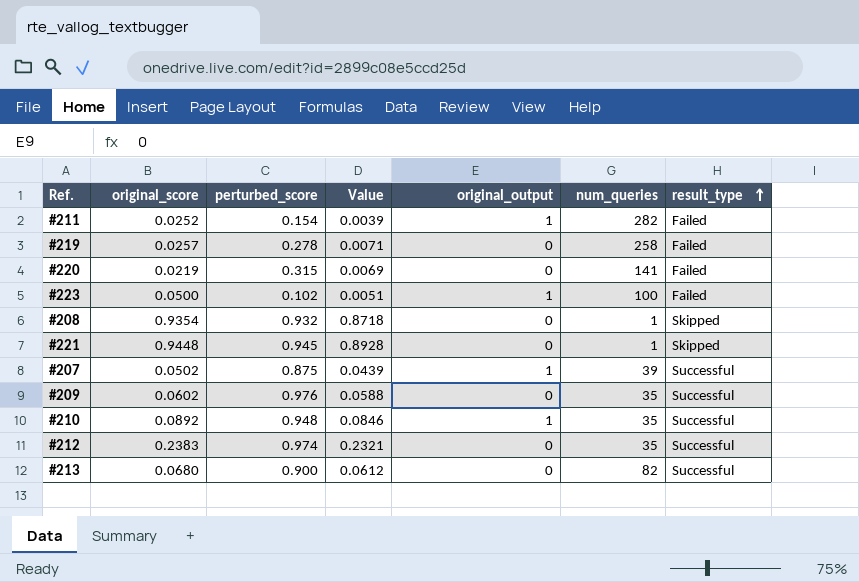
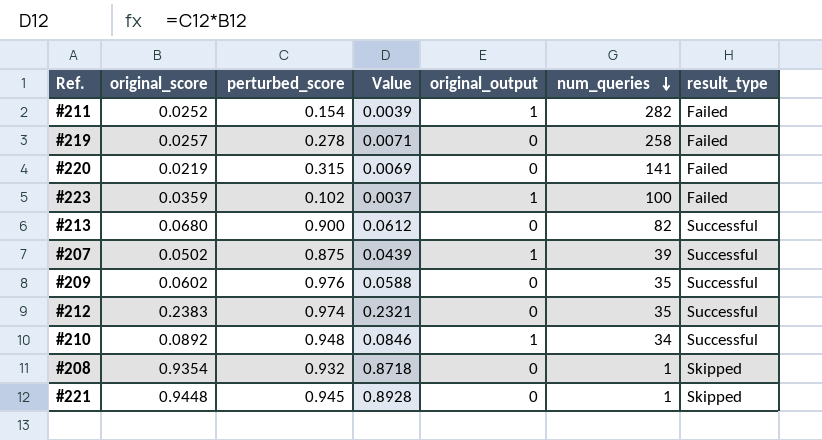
row order: result_type ascending -> num_queries descending
#223 | original_score: 0.0500 -> 0.0359
#223 | Value: 0.0051 -> 0.0037
#210 | num_queries: 35 -> 34

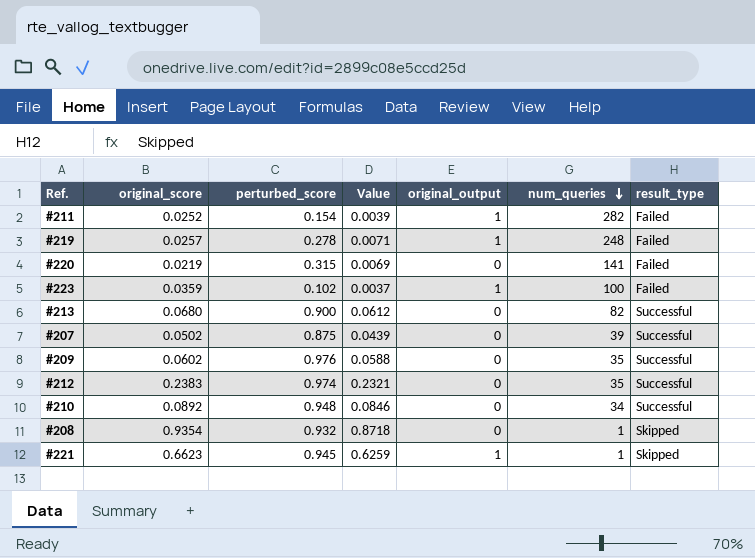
#219 | original_output: 0 -> 1
#219 | num_queries: 258 -> 248
#207 | original_output: 1 -> 0
#210 | original_output: 1 -> 0
#221 | original_score: 0.9448 -> 0.6623
#221 | Value: 0.8928 -> 0.6259
#221 | original_output: 0 -> 1

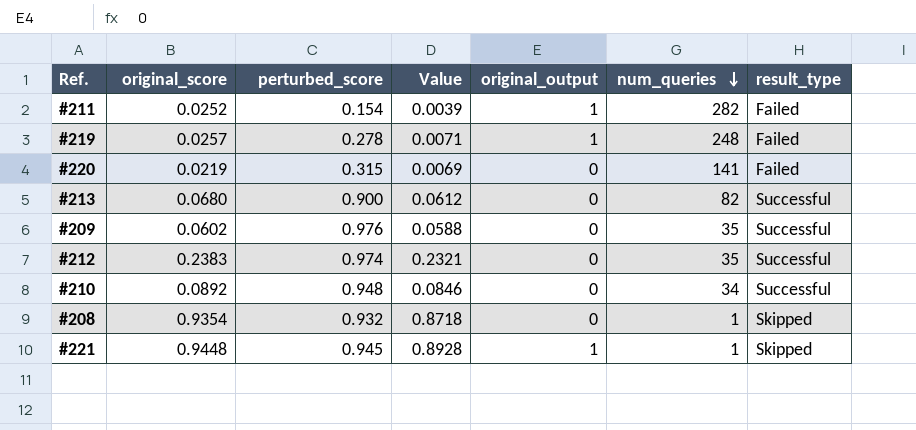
row #223: 0.0359 | 0.102 | 0.0037 | 1 | 100 | Failed -> none
row #207: 0.0502 | 0.875 | 0.0439 | 0 | 39 | Successful -> none
#221 | original_score: 0.6623 -> 0.9448
#221 | Value: 0.6259 -> 0.8928

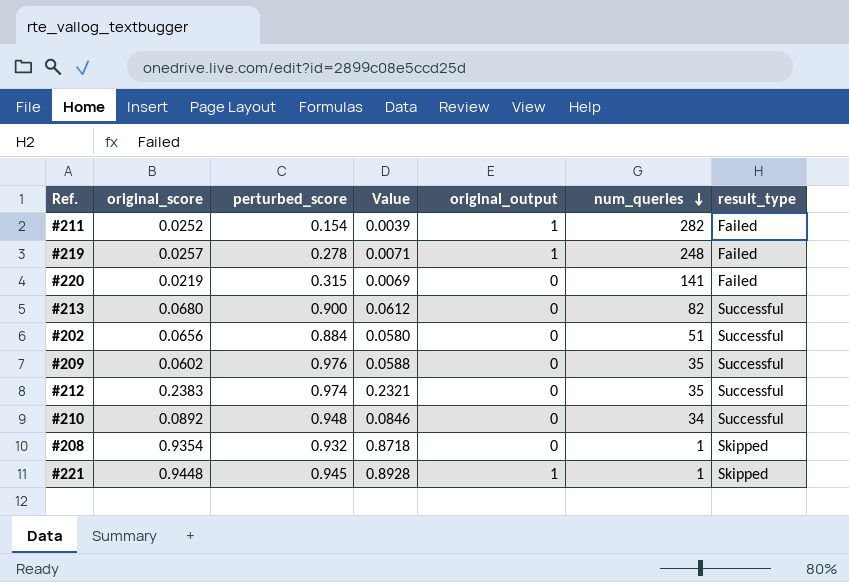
row #202: none -> 0.0656 | 0.884 | 0.0580 | 0 | 51 | Successful

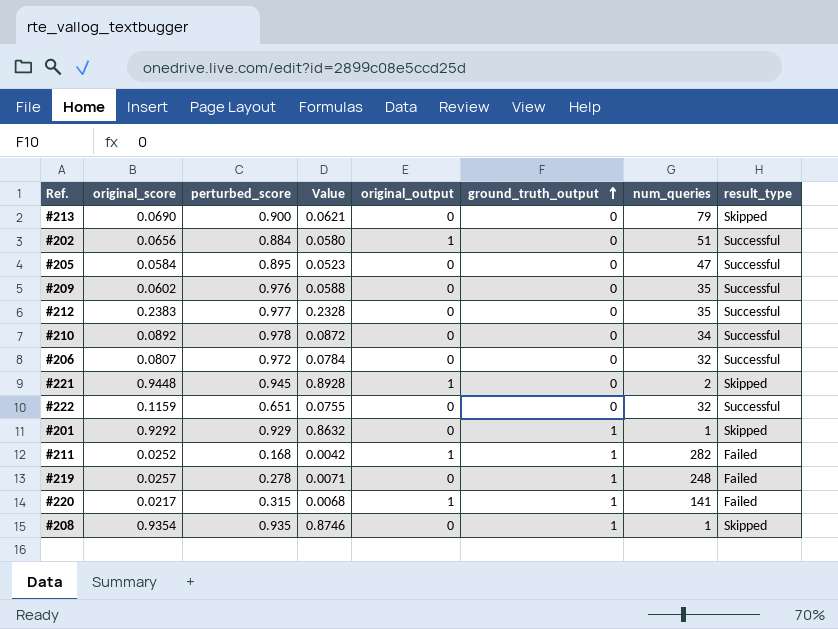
row order: num_queries descending -> ground_truth_output ascending
column ground_truth_output | position: none -> 6
#213 | original_score: 0.0680 -> 0.0690
#213 | Value: 0.0612 -> 0.0621
#213 | num_queries: 82 -> 79
#213 | result_type: Successful -> Skipped
#202 | original_output: 0 -> 1
row #205: none -> 0.0584 | 0.895 | 0.0523 | 0 | 0 | 47 | Successful
#212 | perturbed_score: 0.974 -> 0.977
#212 | Value: 0.2321 -> 0.2328
#210 | perturbed_score: 0.948 -> 0.978
#210 | Value: 0.0846 -> 0.0872
row #206: none -> 0.0807 | 0.972 | 0.0784 | 0 | 0 | 32 | Successful
#221 | num_queries: 1 -> 2
row #222: none -> 0.1159 | 0.651 | 0.0755 | 0 | 0 | 32 | Successful
row #201: none -> 0.9292 | 0.929 | 0.8632 | 0 | 1 | 1 | Skipped
#211 | perturbed_score: 0.154 -> 0.168
#211 | Value: 0.0039 -> 0.0042
#219 | original_output: 1 -> 0
#220 | original_score: 0.0219 -> 0.0217
#220 | Value: 0.0069 -> 0.0068
#220 | original_output: 0 -> 1
#208 | perturbed_score: 0.932 -> 0.935
#208 | Value: 0.8718 -> 0.8746

